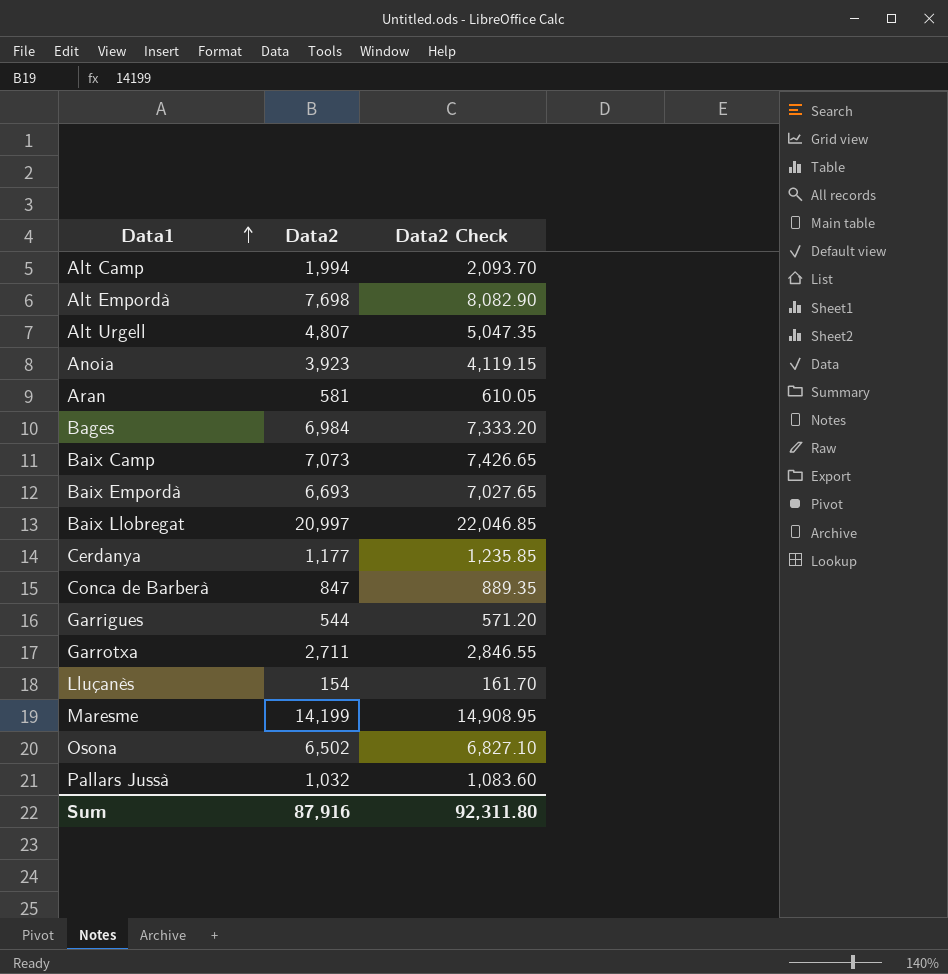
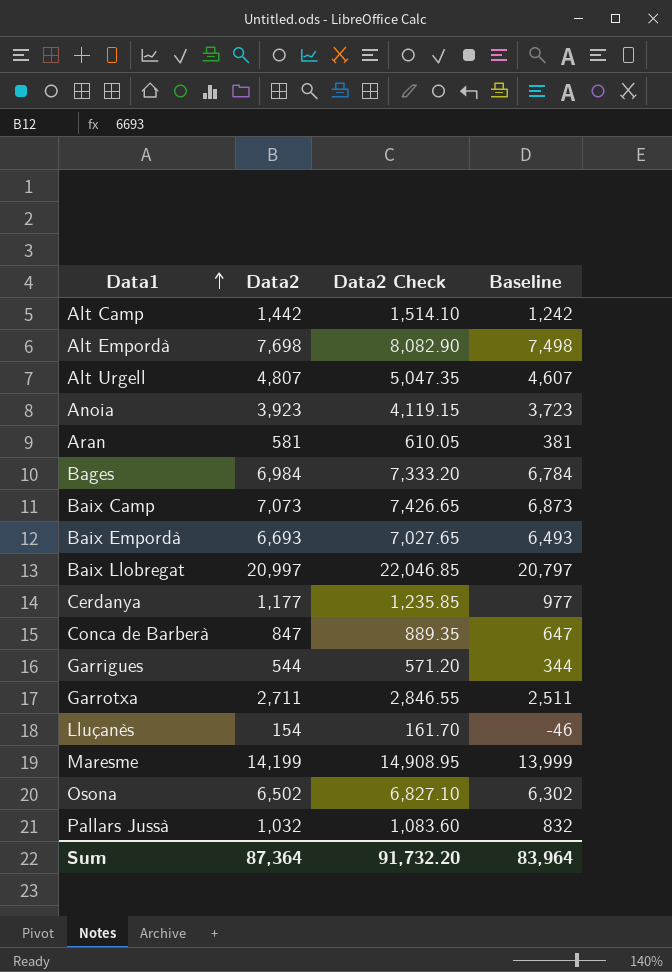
column Baseline | formula: none -> [Data2] - 200
Alt Camp | Data2: 1,994 -> 1,442
Alt Camp | Data2 Check: 2,093.70 -> 1,514.10
Sum | Data2: 87,916 -> 87,364
Sum | Data2 Check: 92,311.80 -> 91,732.20

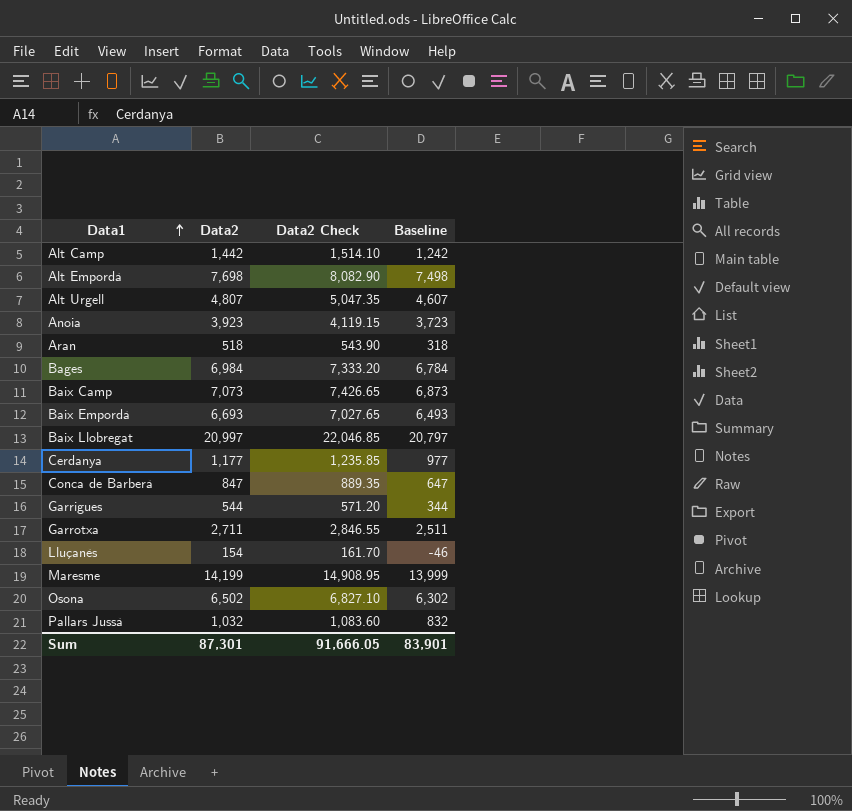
Aran | Data2: 581 -> 518
Aran | Data2 Check: 610.05 -> 543.90
Aran | Baseline: 381 -> 318
Sum | Data2: 87,364 -> 87,301
Sum | Data2 Check: 91,732.20 -> 91,666.05
Sum | Baseline: 83,964 -> 83,901

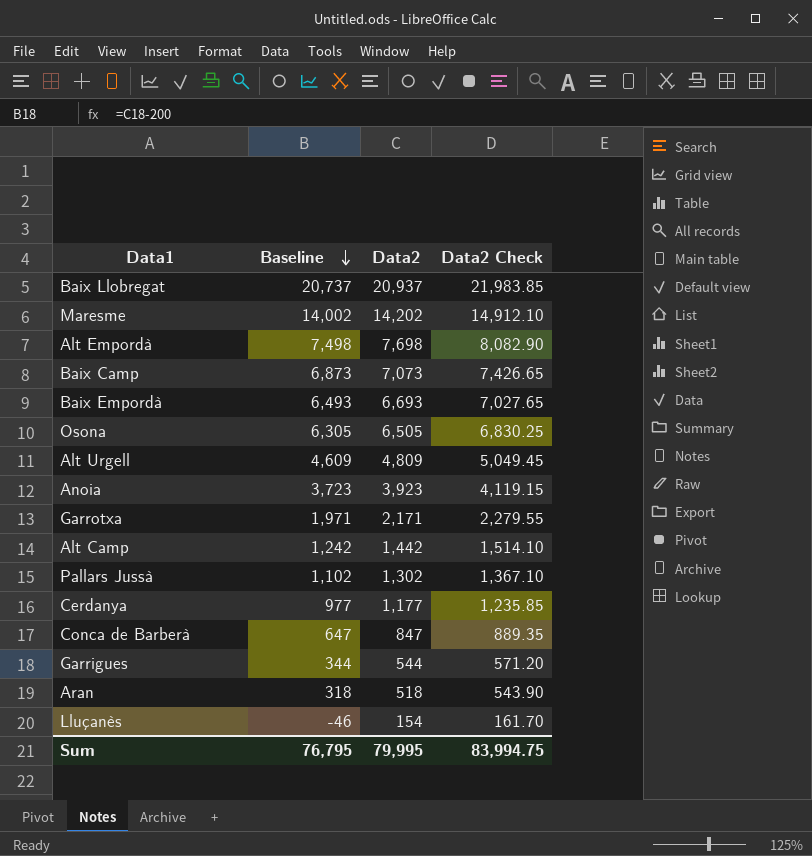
row order: Data1 ascending -> Baseline descending
column Baseline | position: 4 -> 2
row Bages: 6,984 | 7,333.20 | 6,784 -> none
Baix Llobregat | Baseline: 20,797 -> 20,737
Baix Llobregat | Data2: 20,997 -> 20,937
Baix Llobregat | Data2 Check: 22,046.85 -> 21,983.85
Maresme | Baseline: 13,999 -> 14,002
Maresme | Data2: 14,199 -> 14,202
Maresme | Data2 Check: 14,908.95 -> 14,912.10
Osona | Baseline: 6,302 -> 6,305
Osona | Data2: 6,502 -> 6,505
Osona | Data2 Check: 6,827.10 -> 6,830.25
Alt Urgell | Baseline: 4,607 -> 4,609
Alt Urgell | Data2: 4,807 -> 4,809
Alt Urgell | Data2 Check: 5,047.35 -> 5,049.45
Garrotxa | Baseline: 2,511 -> 1,971
Garrotxa | Data2: 2,711 -> 2,171
Garrotxa | Data2 Check: 2,846.55 -> 2,279.55
Pallars Jussà | Baseline: 832 -> 1,102
Pallars Jussà | Data2: 1,032 -> 1,302
Pallars Jussà | Data2 Check: 1,083.60 -> 1,367.10
Sum | Baseline: 83,901 -> 76,795
Sum | Data2: 87,301 -> 79,995
Sum | Data2 Check: 91,666.05 -> 83,994.75

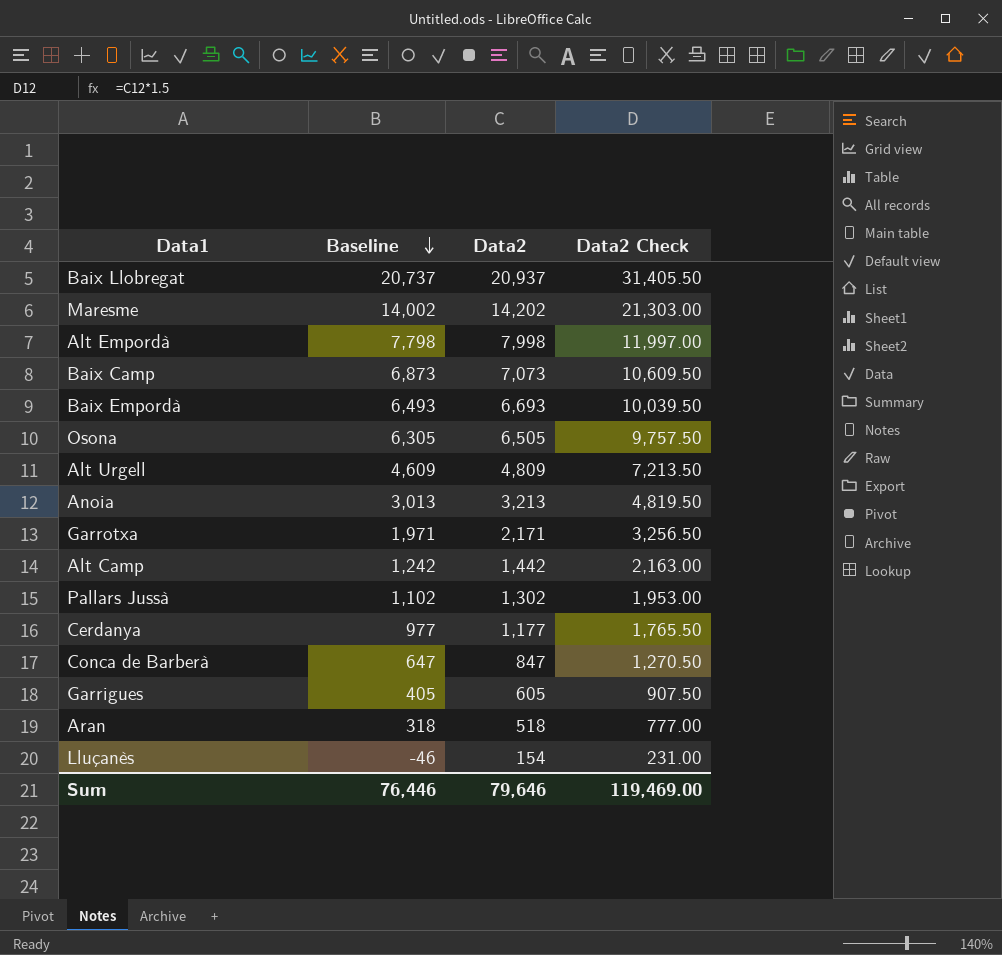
column Data2 Check | formula: [Data2] * 1.05 -> [Data2] * 1.5
Alt Empordà | Baseline: 7,498 -> 7,798
Alt Empordà | Data2: 7,698 -> 7,998
Anoia | Baseline: 3,723 -> 3,013
Anoia | Data2: 3,923 -> 3,213
Garrigues | Baseline: 344 -> 405
Garrigues | Data2: 544 -> 605
Sum | Baseline: 76,795 -> 76,446
Sum | Data2: 79,995 -> 79,646
Sum | Data2 Check: 83,994.75 -> 119,469.00

